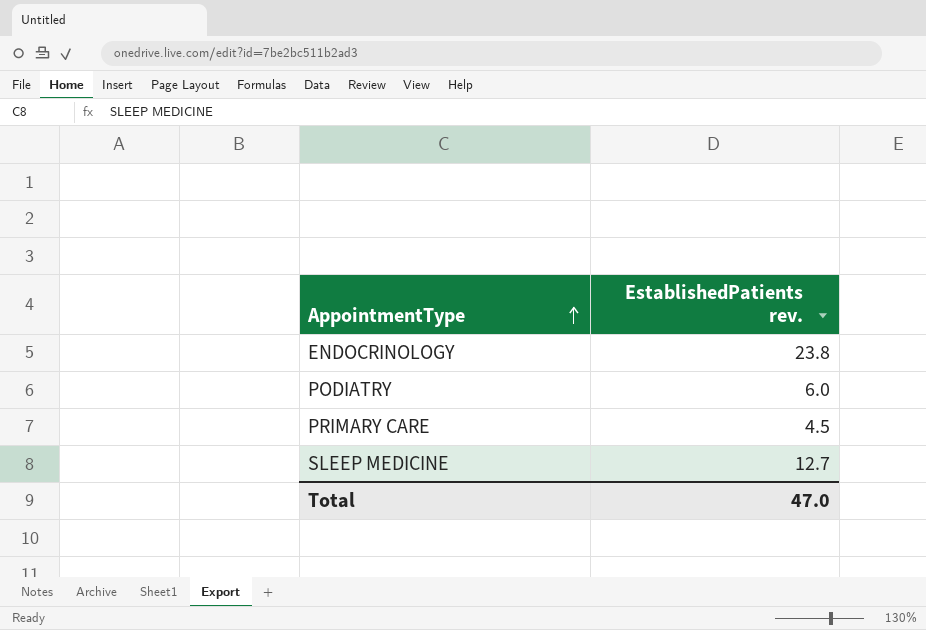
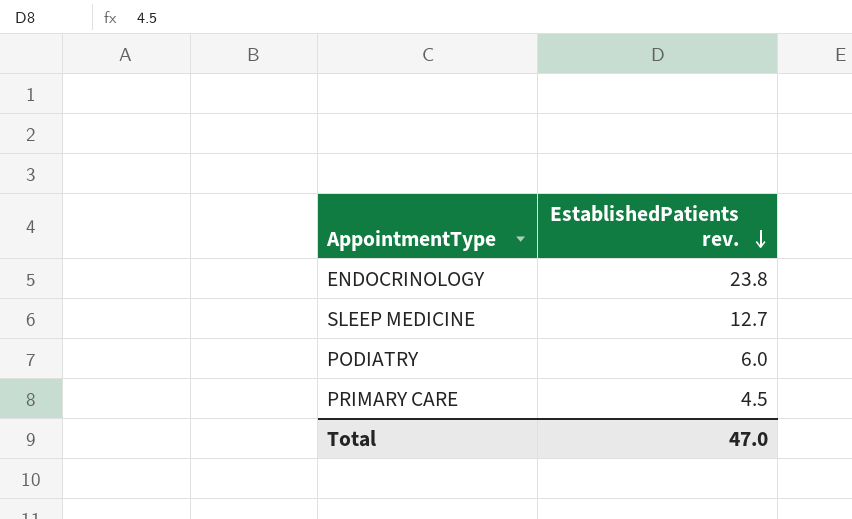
row order: AppointmentType ascending -> EstablishedPatients rev. descending

